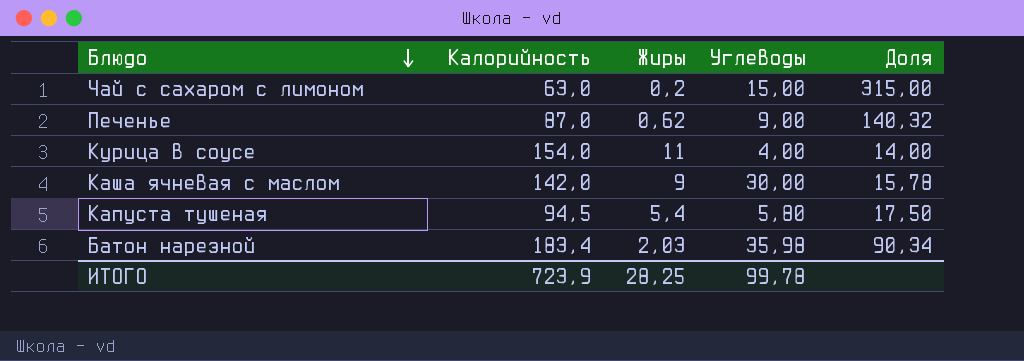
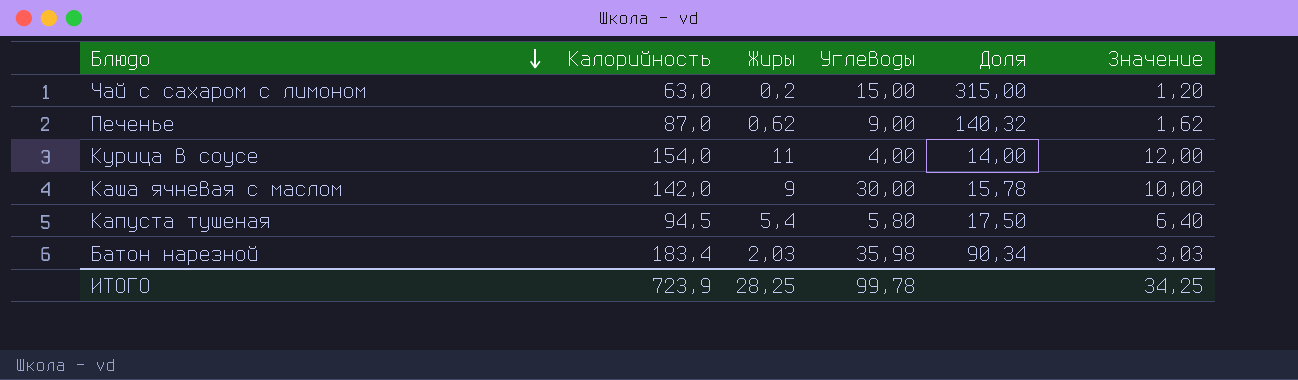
column Значение | formula: none -> [Жиры] + 1

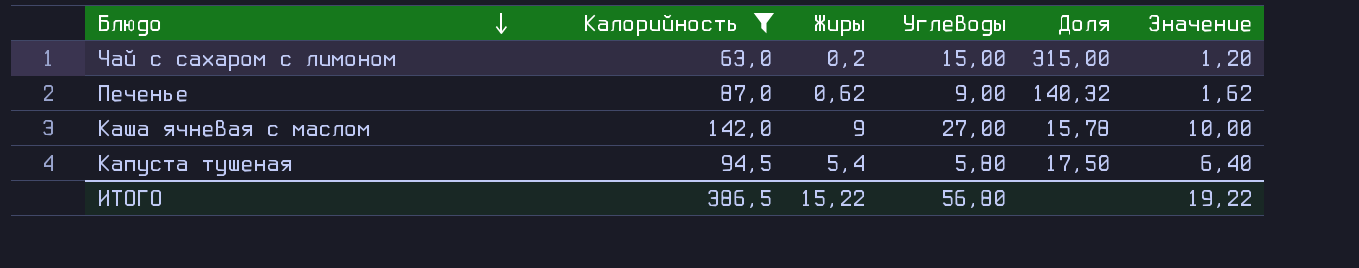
filter: none -> Калорийность <= 142,0
Каша ячневая с маслом | Углеводы: 30,00 -> 27,00
ИТОГО | Калорийность: 723,9 -> 386,5
ИТОГО | Жиры: 28,25 -> 15,22
ИТОГО | Углеводы: 99,78 -> 56,80
ИТОГО | Значение: 34,25 -> 19,22

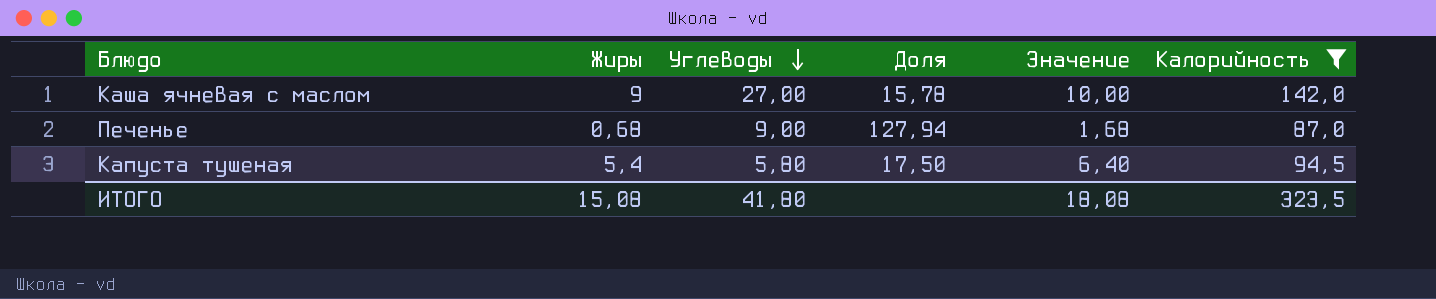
row order: Блюдо descending -> Углеводы descending
column Калорийность | position: 2 -> 6
row Чай с сахаром с лимоном: 63,0 | 0,2 | 15,00 | 315,00 | 1,20 -> none
Печенье | Жиры: 0,62 -> 0,68
Печенье | Доля: 140,32 -> 127,94
Печенье | Значение: 1,62 -> 1,68
ИТОГО | Жиры: 15,22 -> 15,08
ИТОГО | Углеводы: 56,80 -> 41,80
ИТОГО | Значение: 19,22 -> 18,08
ИТОГО | Калорийность: 386,5 -> 323,5

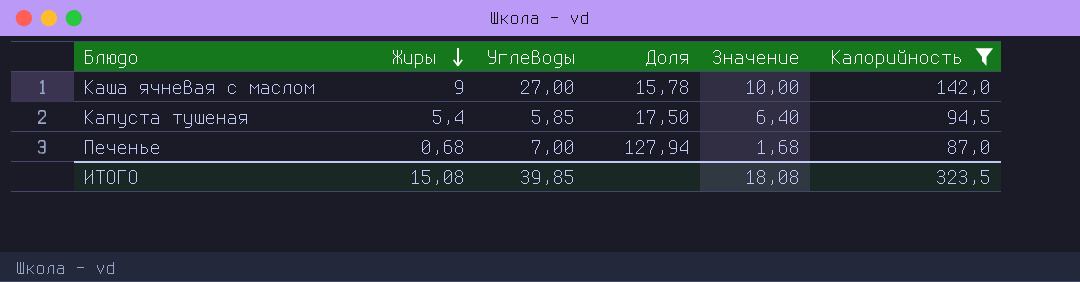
row order: Углеводы descending -> Жиры descending
Капуста тушеная | Углеводы: 5,80 -> 5,85
Печенье | Углеводы: 9,00 -> 7,00
ИТОГО | Углеводы: 41,80 -> 39,85

